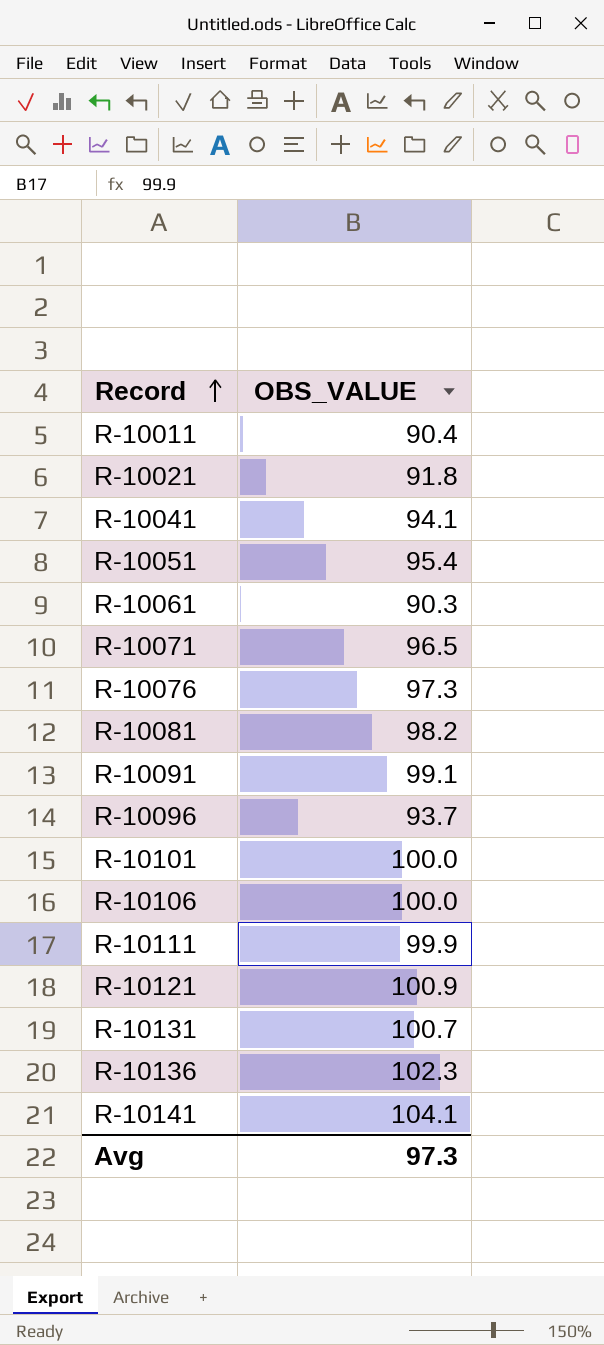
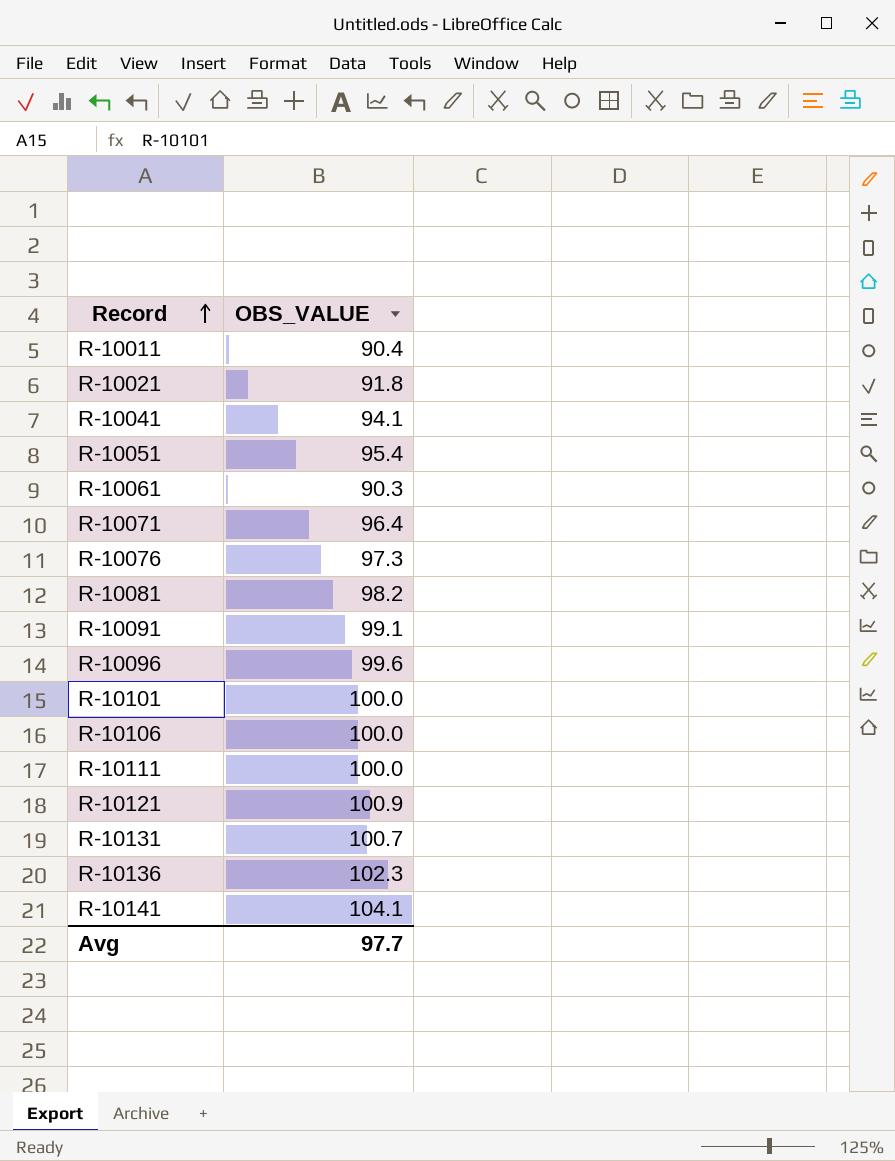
R-10071 | OBS_VALUE: 96.5 -> 96.4
R-10096 | OBS_VALUE: 93.7 -> 99.6
R-10111 | OBS_VALUE: 99.9 -> 100.0
Avg | OBS_VALUE: 97.3 -> 97.7

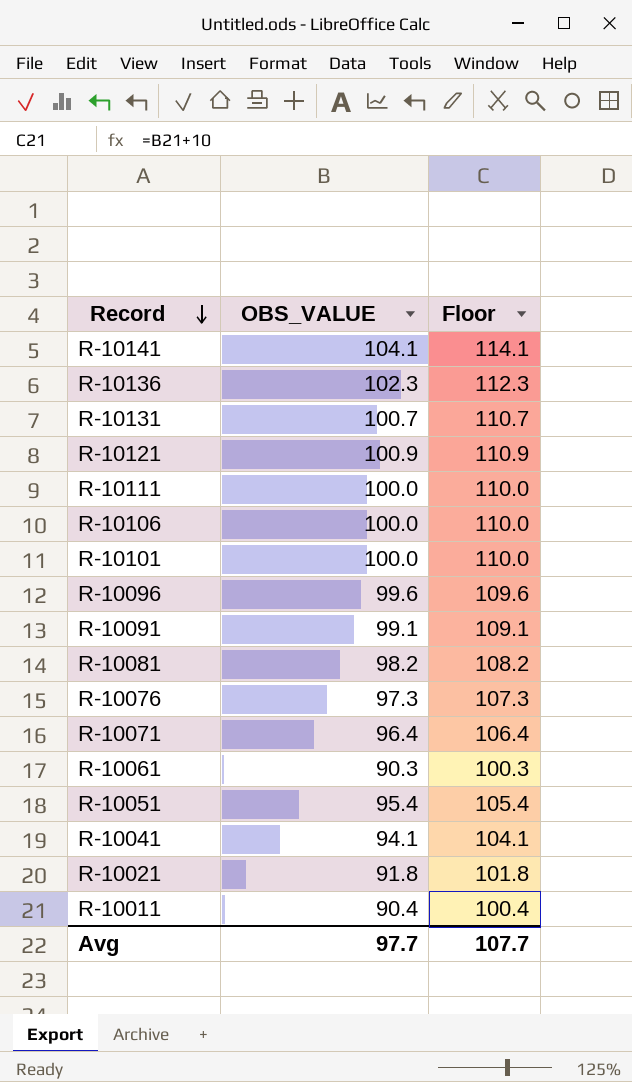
row order: Record ascending -> Record descending
column Floor | formula: none -> [OBS_VALUE] + 10

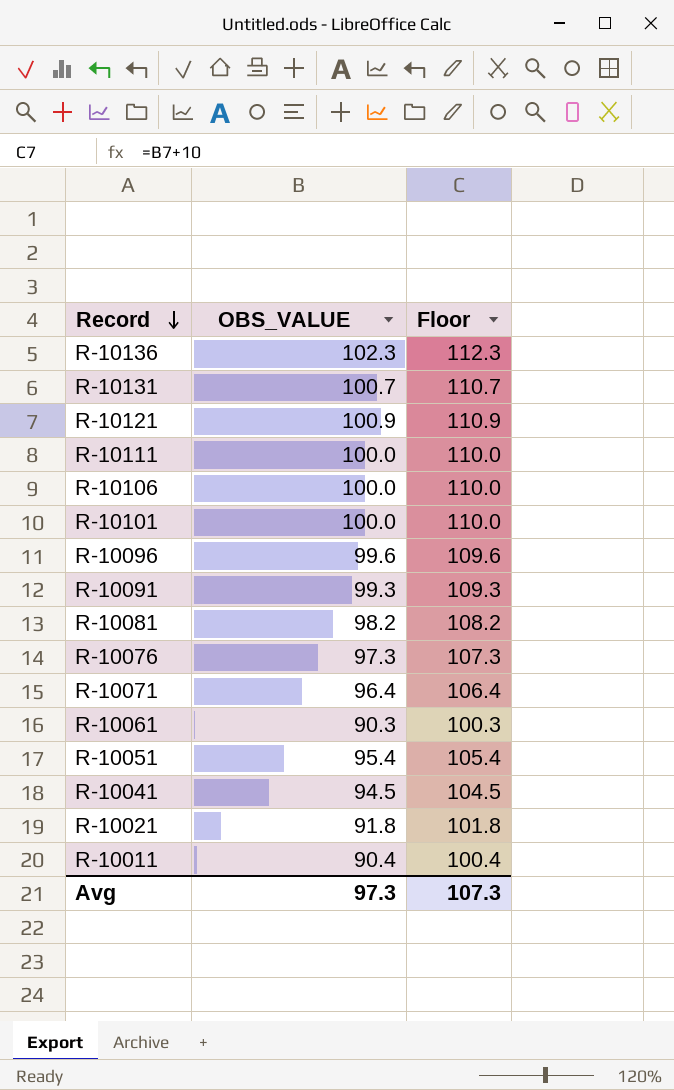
row R-10141: 104.1 | 114.1 -> none
R-10091 | OBS_VALUE: 99.1 -> 99.3
R-10091 | Floor: 109.1 -> 109.3
R-10041 | OBS_VALUE: 94.1 -> 94.5
R-10041 | Floor: 104.1 -> 104.5
Avg | OBS_VALUE: 97.7 -> 97.3
Avg | Floor: 107.7 -> 107.3

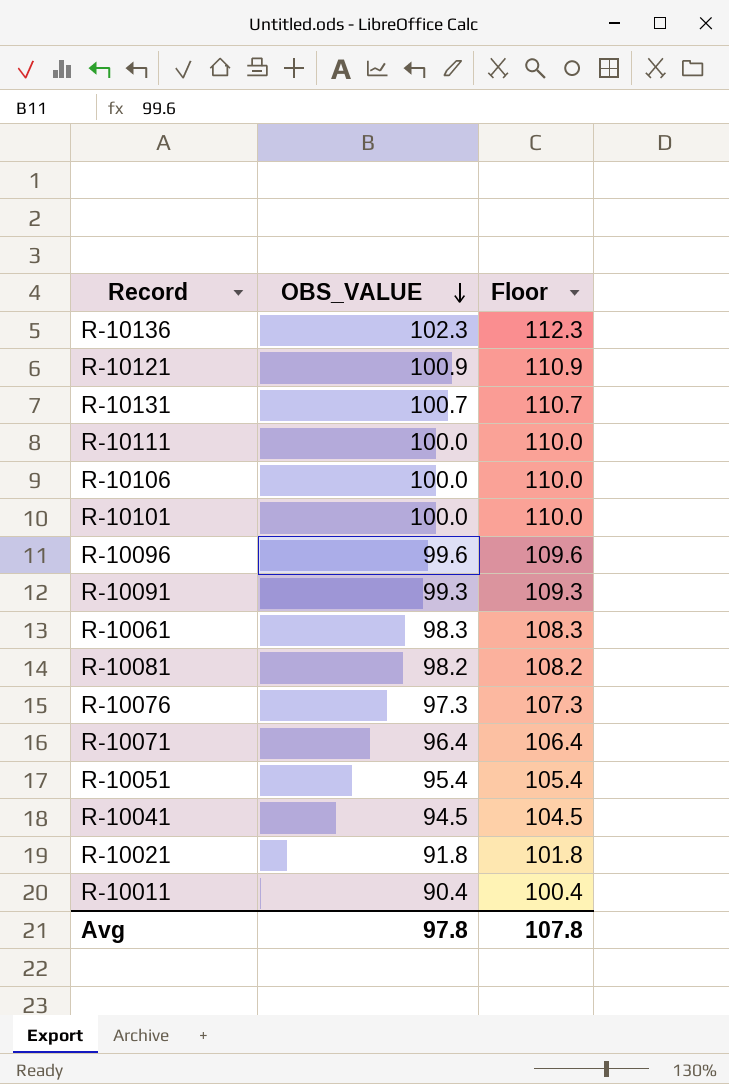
row order: Record descending -> OBS_VALUE descending
R-10061 | OBS_VALUE: 90.3 -> 98.3
R-10061 | Floor: 100.3 -> 108.3
Avg | OBS_VALUE: 97.3 -> 97.8
Avg | Floor: 107.3 -> 107.8

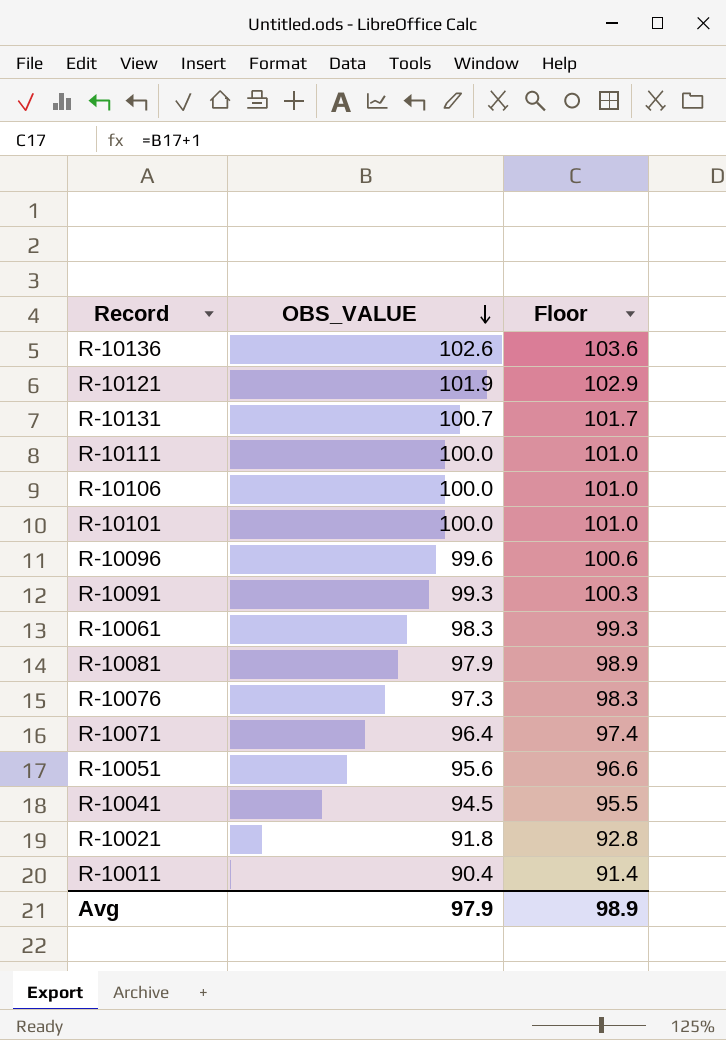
column Floor | formula: [OBS_VALUE] + 10 -> [OBS_VALUE] + 1
R-10136 | OBS_VALUE: 102.3 -> 102.6
R-10121 | OBS_VALUE: 100.9 -> 101.9
R-10081 | OBS_VALUE: 98.2 -> 97.9
R-10051 | OBS_VALUE: 95.4 -> 95.6
Avg | OBS_VALUE: 97.8 -> 97.9
Avg | Floor: 107.8 -> 98.9

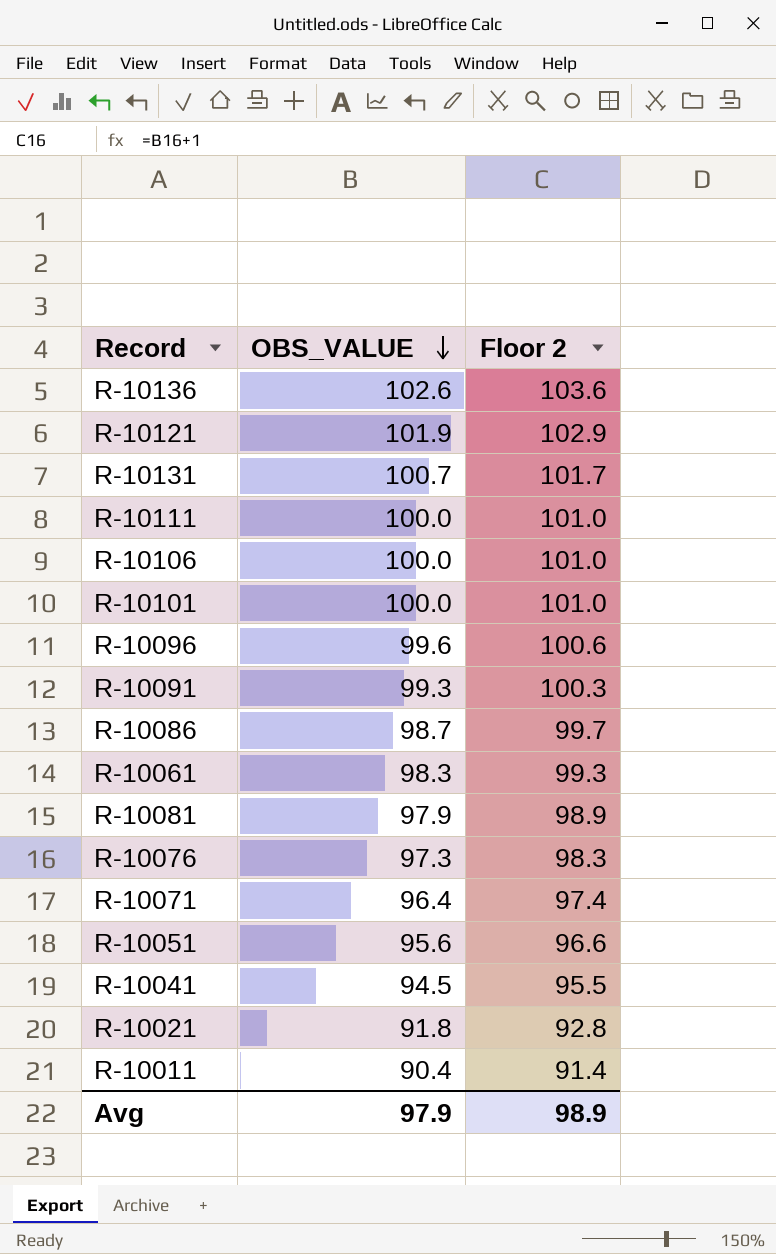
column name: Floor -> Floor 2
row R-10086: none -> 98.7 | 99.7

